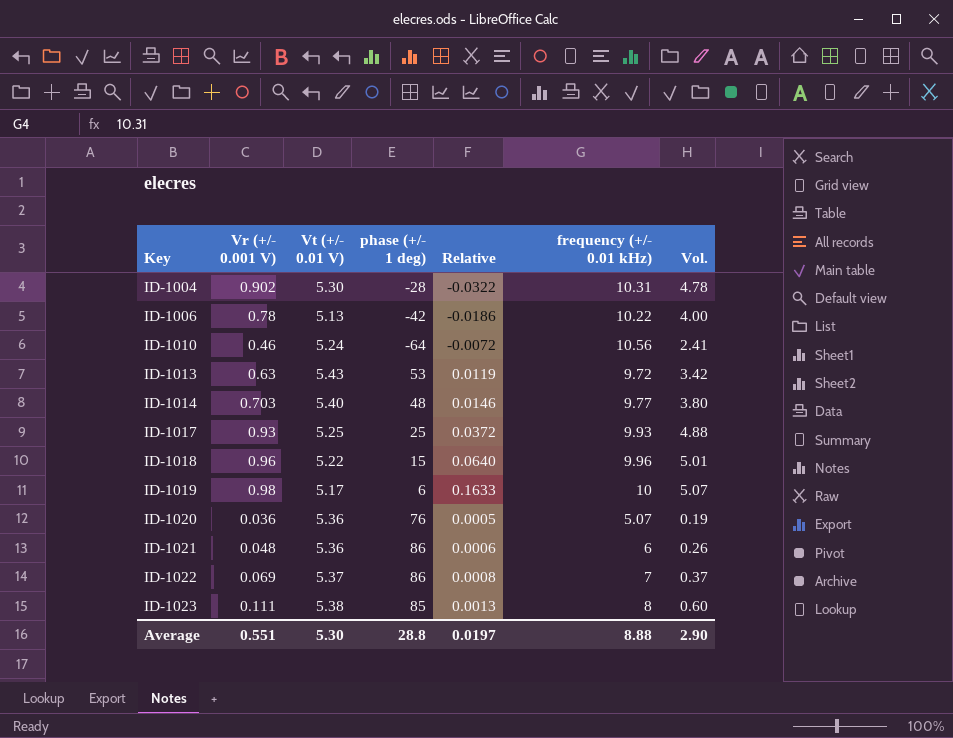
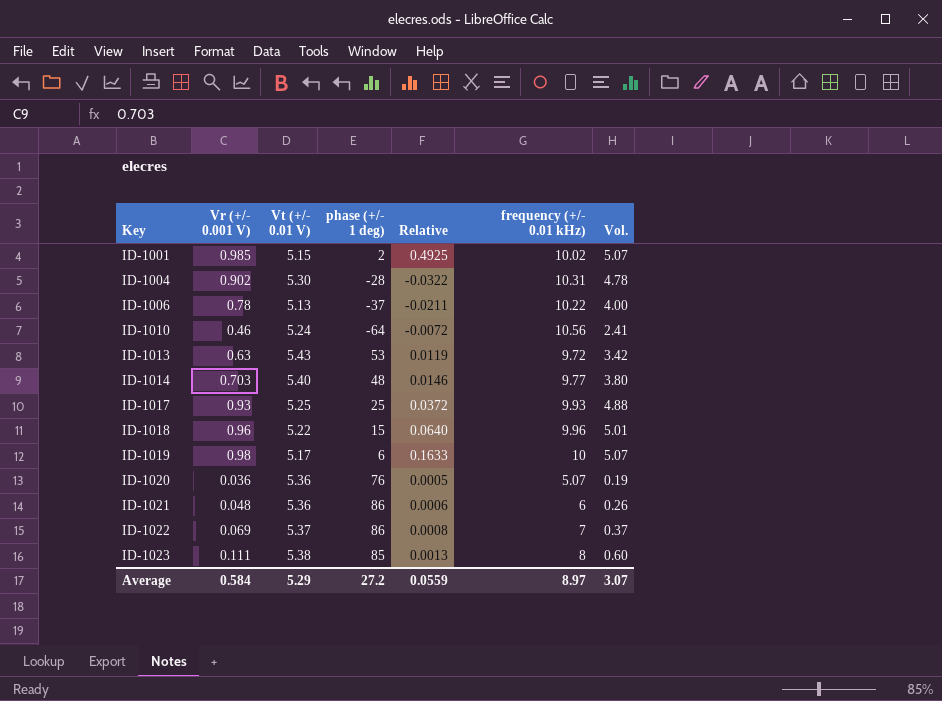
row ID-1001: none -> 0.985 | 5.15 | 2 | 0.4925 | 10.02 | 5.07
ID-1006 | phase (+/- 1 deg): -42 -> -37
ID-1006 | Relative: -0.0186 -> -0.0211
Average | Vr (+/- 0.001 V): 0.551 -> 0.584
Average | Vt (+/- 0.01 V): 5.30 -> 5.29
Average | phase (+/- 1 deg): 28.8 -> 27.2
Average | Relative: 0.0197 -> 0.0559
Average | frequency (+/- 0.01 kHz): 8.88 -> 8.97
Average | Vol.: 2.90 -> 3.07

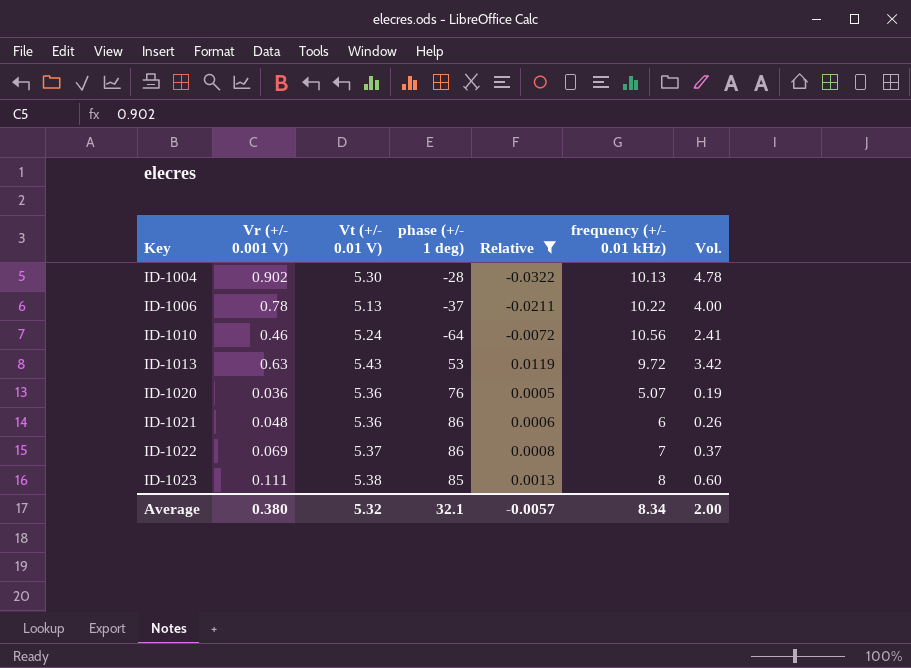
filter: none -> Relative <= 0.0119
ID-1004 | frequency (+/- 0.01 kHz): 10.31 -> 10.13
Average | Vr (+/- 0.001 V): 0.584 -> 0.380
Average | Vt (+/- 0.01 V): 5.29 -> 5.32
Average | phase (+/- 1 deg): 27.2 -> 32.1
Average | Relative: 0.0559 -> -0.0057
Average | frequency (+/- 0.01 kHz): 8.97 -> 8.34
Average | Vol.: 3.07 -> 2.00

